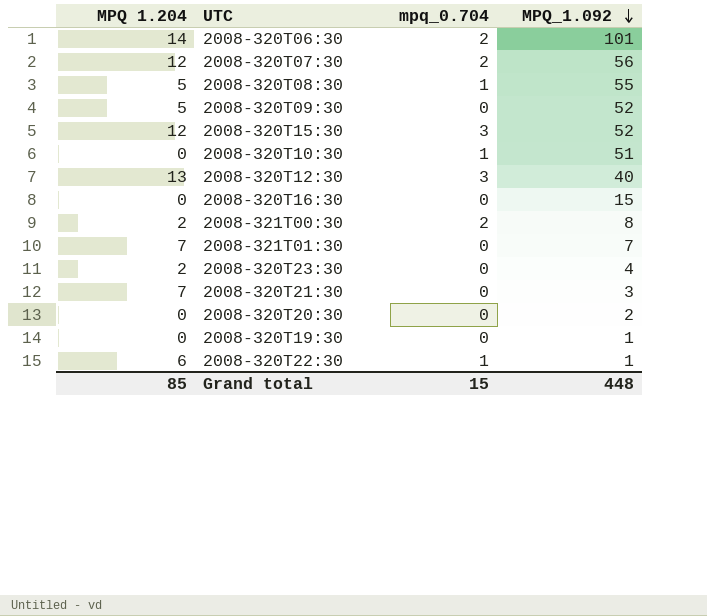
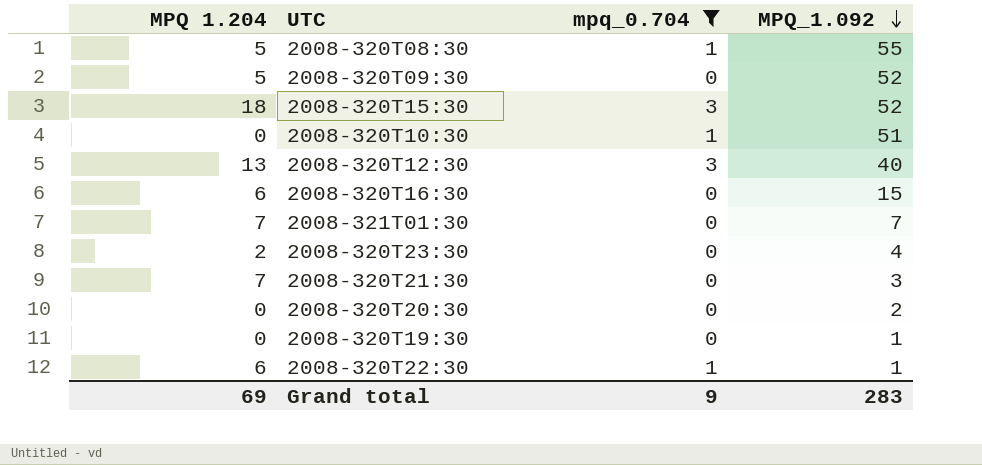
filter: none -> mpq_0.704 != 2
2008-320T15:30 | MPQ 1.204: 12 -> 18
2008-320T16:30 | MPQ 1.204: 0 -> 6
Grand total | MPQ 1.204: 85 -> 69
Grand total | mpq_0.704: 15 -> 9
Grand total | MPQ_1.092: 448 -> 283

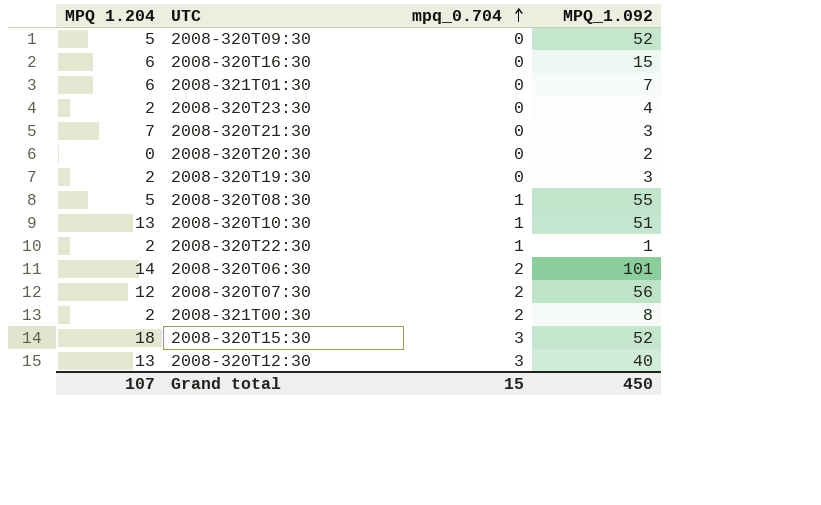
filter: mpq_0.704 != 2 -> none
row order: MPQ_1.092 descending -> mpq_0.704 ascending
2008-321T01:30 | MPQ 1.204: 7 -> 6
2008-320T19:30 | MPQ 1.204: 0 -> 2
2008-320T19:30 | MPQ_1.092: 1 -> 3
2008-320T10:30 | MPQ 1.204: 0 -> 13
2008-320T22:30 | MPQ 1.204: 6 -> 2
Grand total | MPQ 1.204: 69 -> 107
Grand total | mpq_0.704: 9 -> 15
Grand total | MPQ_1.092: 283 -> 450

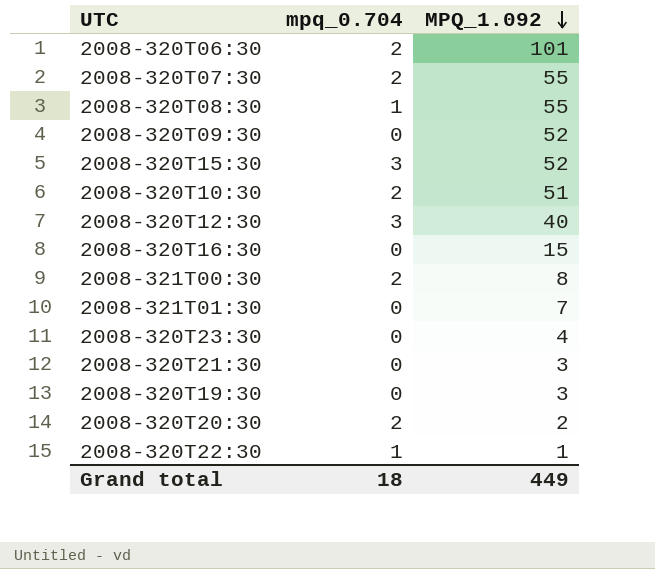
row order: mpq_0.704 ascending -> MPQ_1.092 descending
column MPQ 1.204 | position: 1 -> none
2008-320T07:30 | MPQ_1.092: 56 -> 55
2008-320T10:30 | mpq_0.704: 1 -> 2
2008-320T20:30 | mpq_0.704: 0 -> 2
Grand total | mpq_0.704: 15 -> 18
Grand total | MPQ_1.092: 450 -> 449

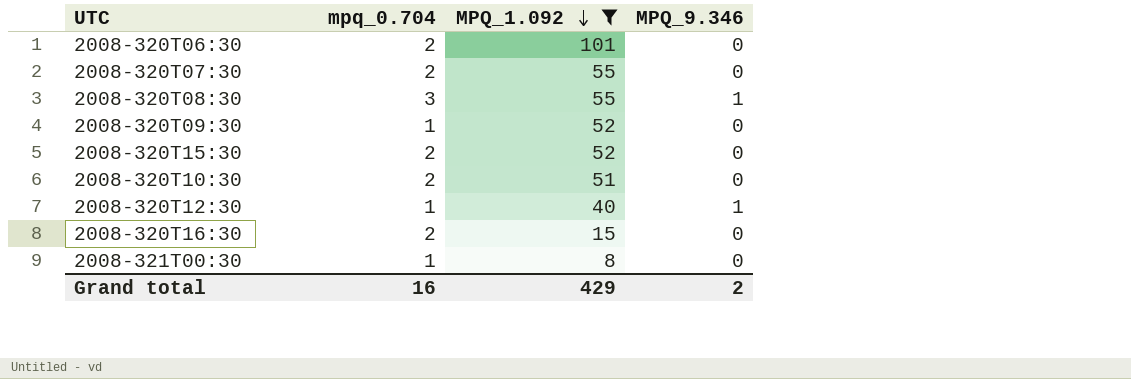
filter: none -> MPQ_1.092 >= 8
column MPQ_9.346 | position: none -> 4
2008-320T08:30 | mpq_0.704: 1 -> 3
2008-320T09:30 | mpq_0.704: 0 -> 1
2008-320T15:30 | mpq_0.704: 3 -> 2
2008-320T12:30 | mpq_0.704: 3 -> 1
2008-320T16:30 | mpq_0.704: 0 -> 2
2008-321T00:30 | mpq_0.704: 2 -> 1
Grand total | mpq_0.704: 18 -> 16
Grand total | MPQ_1.092: 449 -> 429

